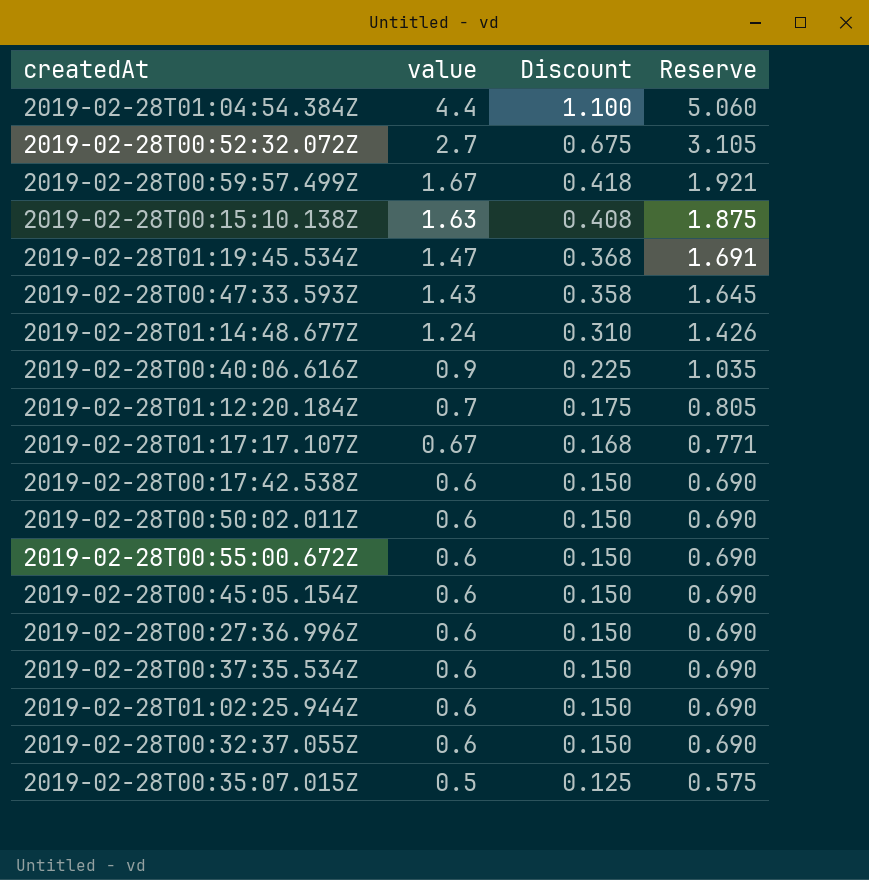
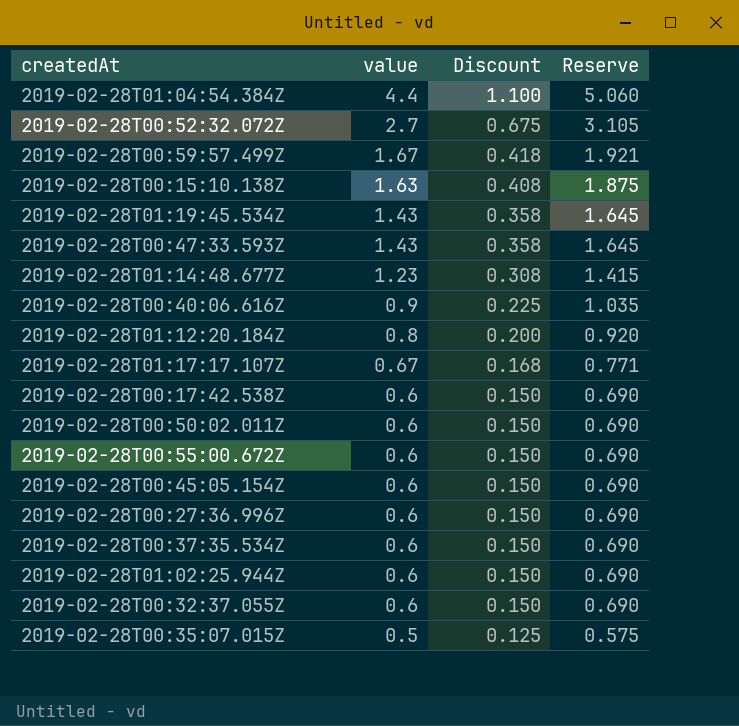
2019-02-28T01:19:45.534Z | value: 1.47 -> 1.43
2019-02-28T01:19:45.534Z | Discount: 0.368 -> 0.358
2019-02-28T01:19:45.534Z | Reserve: 1.691 -> 1.645
2019-02-28T01:14:48.677Z | value: 1.24 -> 1.23
2019-02-28T01:14:48.677Z | Discount: 0.310 -> 0.308
2019-02-28T01:14:48.677Z | Reserve: 1.426 -> 1.415
2019-02-28T01:12:20.184Z | value: 0.7 -> 0.8
2019-02-28T01:12:20.184Z | Discount: 0.175 -> 0.200
2019-02-28T01:12:20.184Z | Reserve: 0.805 -> 0.920

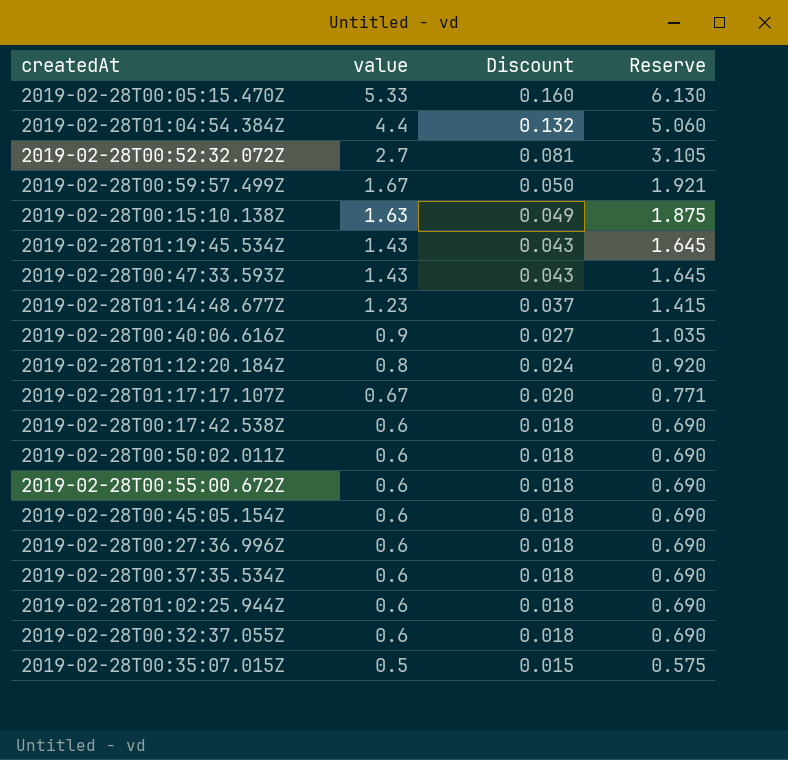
column Discount | formula: [value] * 0.25 -> [value] * 0.03
row 2019-02-28T00:05:15.470Z: none -> 5.33 | 0.160 | 6.130

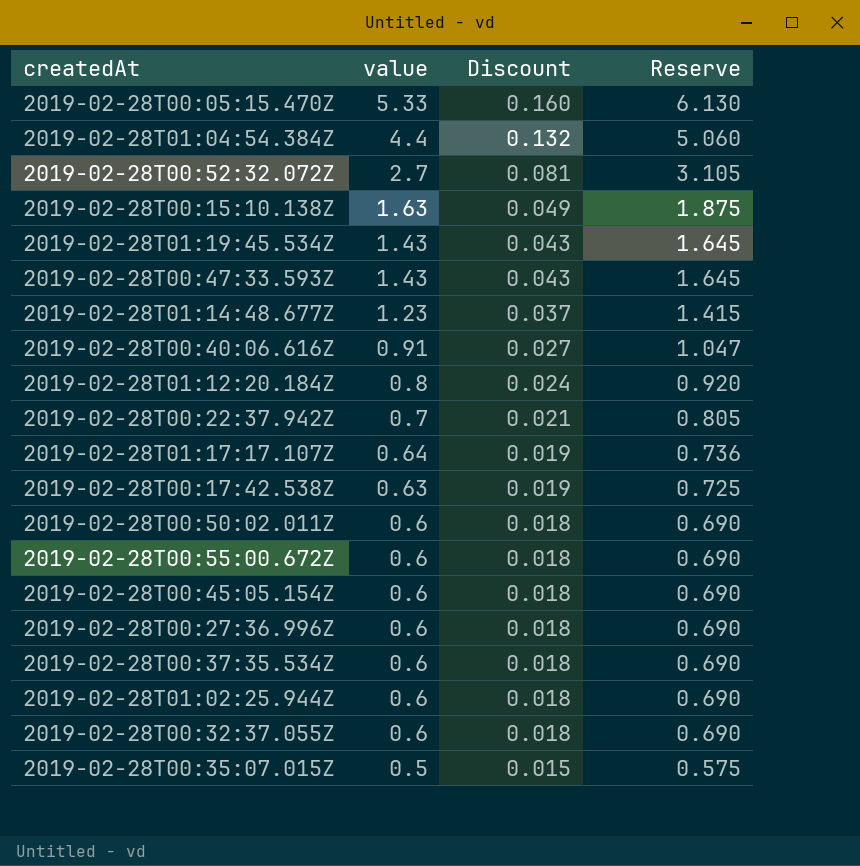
row 2019-02-28T00:59:57.499Z: 1.67 | 0.050 | 1.921 -> none
2019-02-28T00:40:06.616Z | value: 0.9 -> 0.91
2019-02-28T00:40:06.616Z | Reserve: 1.035 -> 1.047
row 2019-02-28T00:22:37.942Z: none -> 0.7 | 0.021 | 0.805
2019-02-28T01:17:17.107Z | value: 0.67 -> 0.64
2019-02-28T01:17:17.107Z | Discount: 0.020 -> 0.019
2019-02-28T01:17:17.107Z | Reserve: 0.771 -> 0.736
2019-02-28T00:17:42.538Z | value: 0.6 -> 0.63
2019-02-28T00:17:42.538Z | Discount: 0.018 -> 0.019
2019-02-28T00:17:42.538Z | Reserve: 0.690 -> 0.725

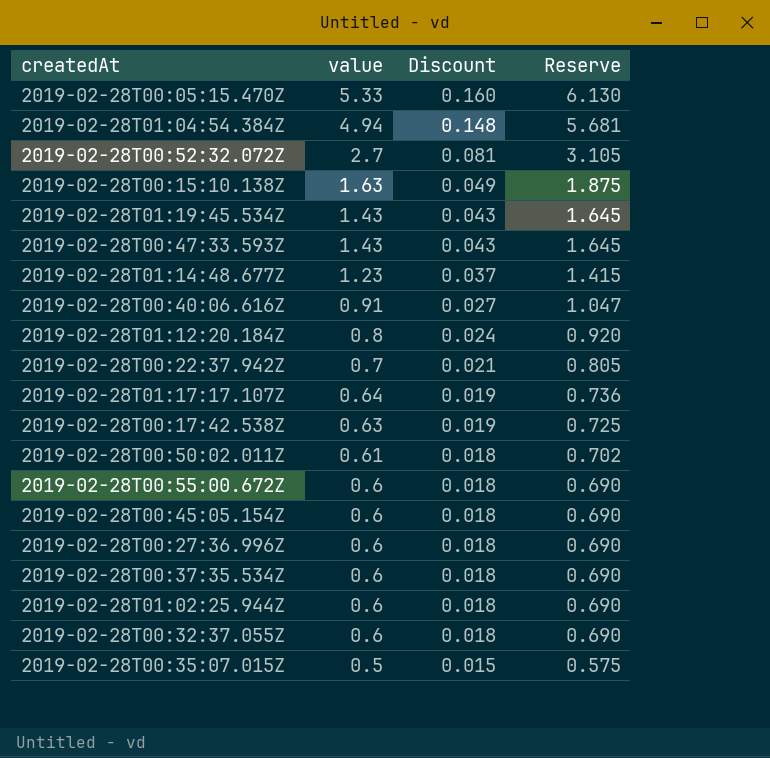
2019-02-28T01:04:54.384Z | value: 4.4 -> 4.94
2019-02-28T01:04:54.384Z | Discount: 0.132 -> 0.148
2019-02-28T01:04:54.384Z | Reserve: 5.060 -> 5.681
2019-02-28T00:50:02.011Z | value: 0.6 -> 0.61
2019-02-28T00:50:02.011Z | Reserve: 0.690 -> 0.702

